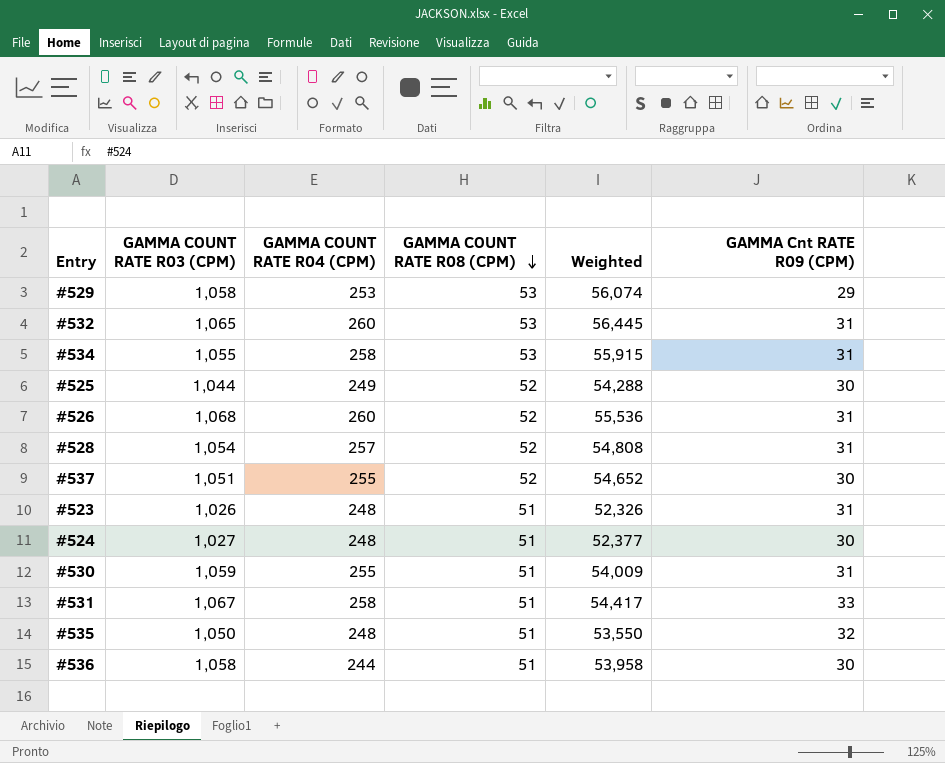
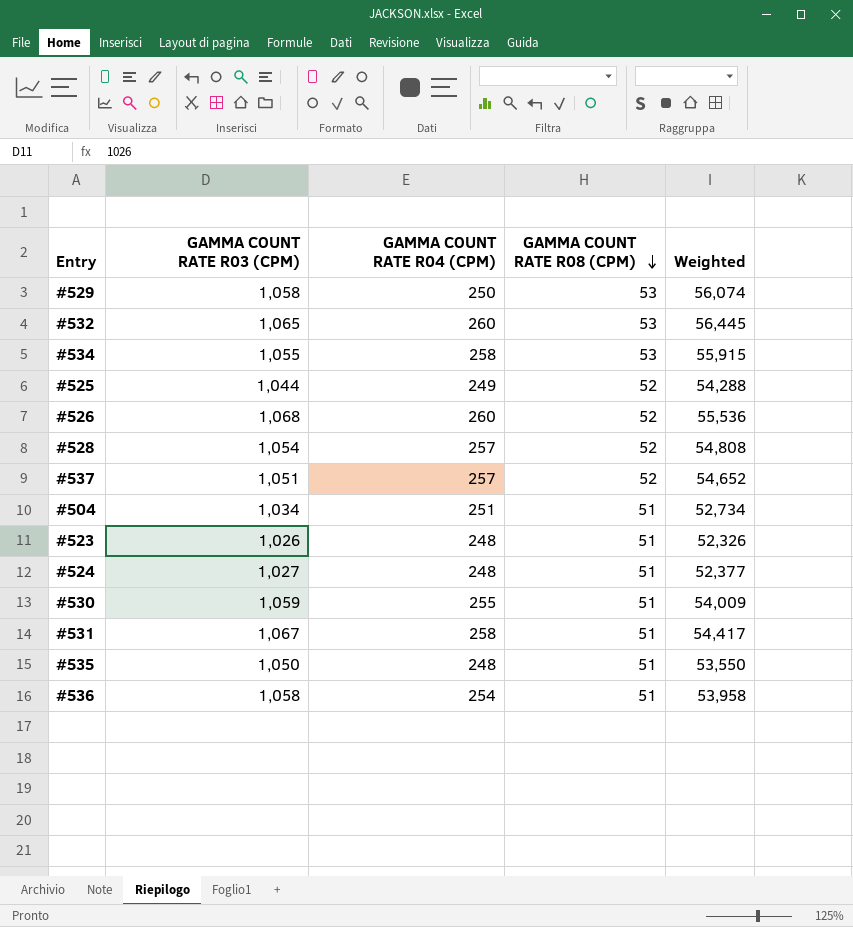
column GAMMA Cnt RATE R09 (CPM) | position: 6 -> none
#529 | GAMMA COUNT RATE R04 (CPM): 253 -> 250
#537 | GAMMA COUNT RATE R04 (CPM): 255 -> 257
row #504: none -> 1,034 | 251 | 51 | 52,734
#536 | GAMMA COUNT RATE R04 (CPM): 244 -> 254

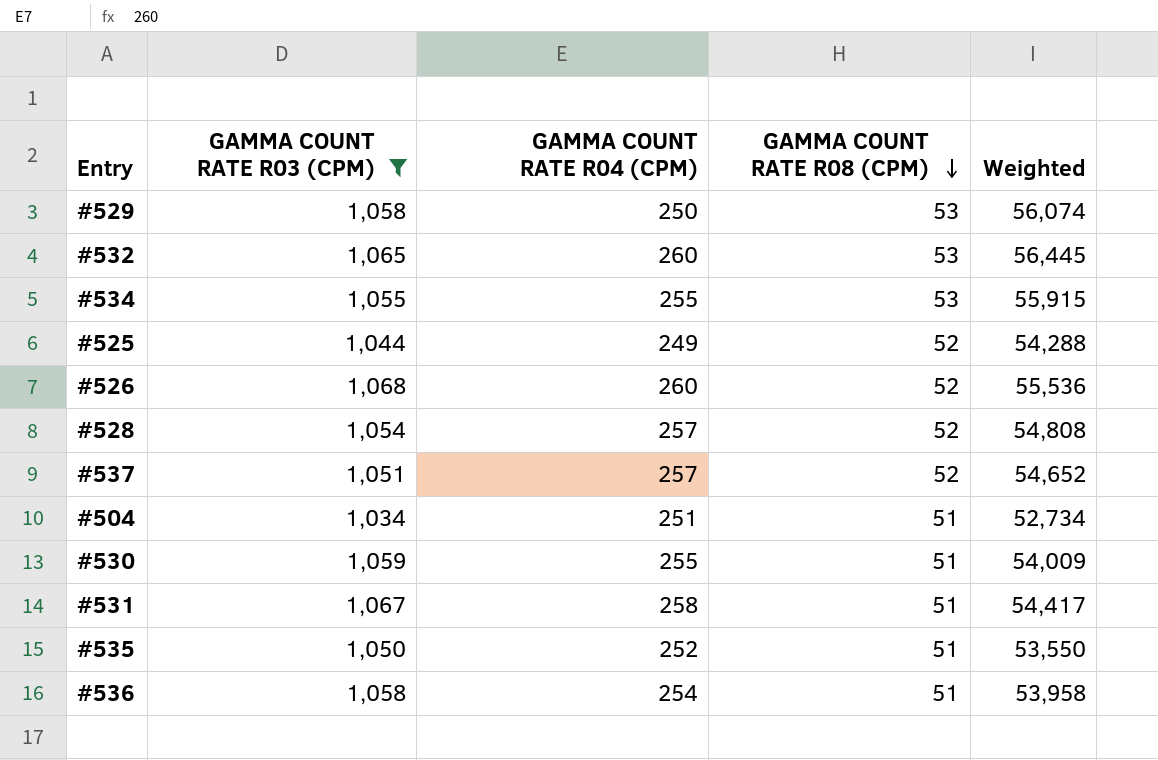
filter: none -> GAMMA COUNT RATE R03 (CPM) >= 1,034
#534 | GAMMA COUNT RATE R04 (CPM): 258 -> 255
#535 | GAMMA COUNT RATE R04 (CPM): 248 -> 252

